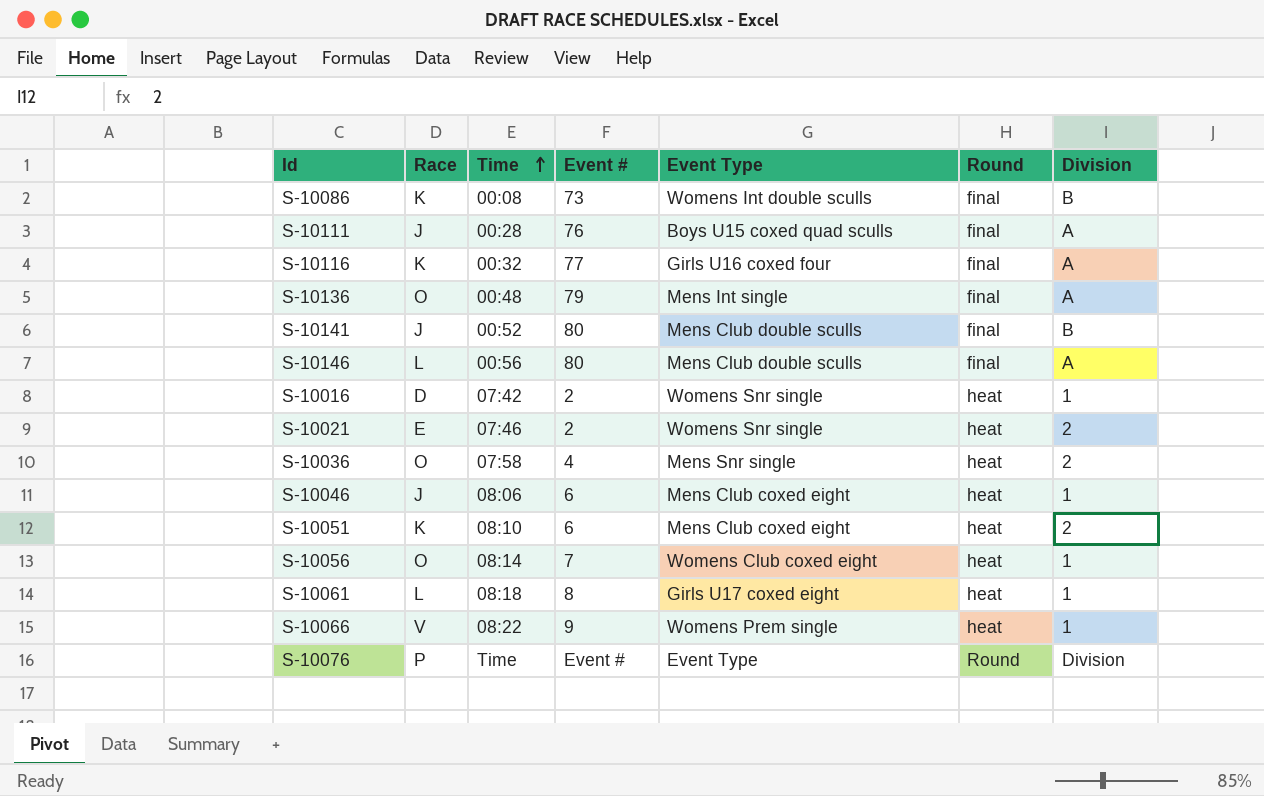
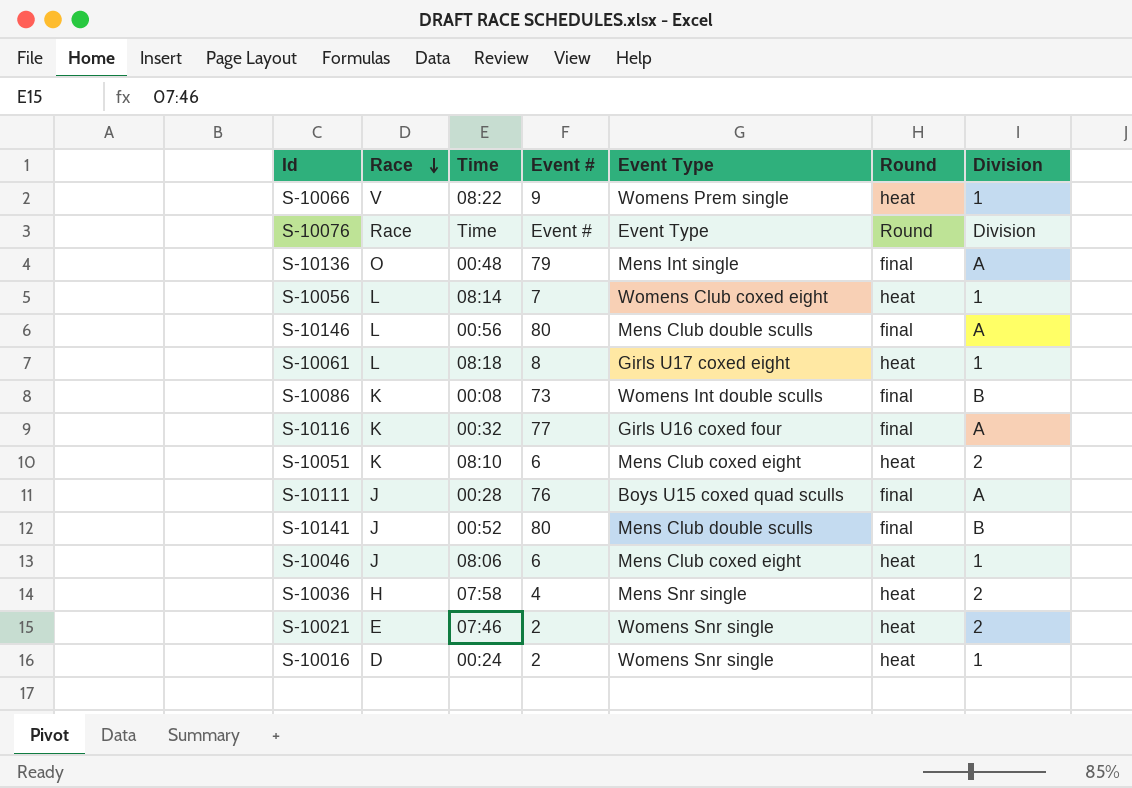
row order: Time ascending -> Race descending
S-10076 | Race: P -> Race
S-10056 | Race: O -> L
S-10036 | Race: O -> H
S-10016 | Time: 07:42 -> 00:24

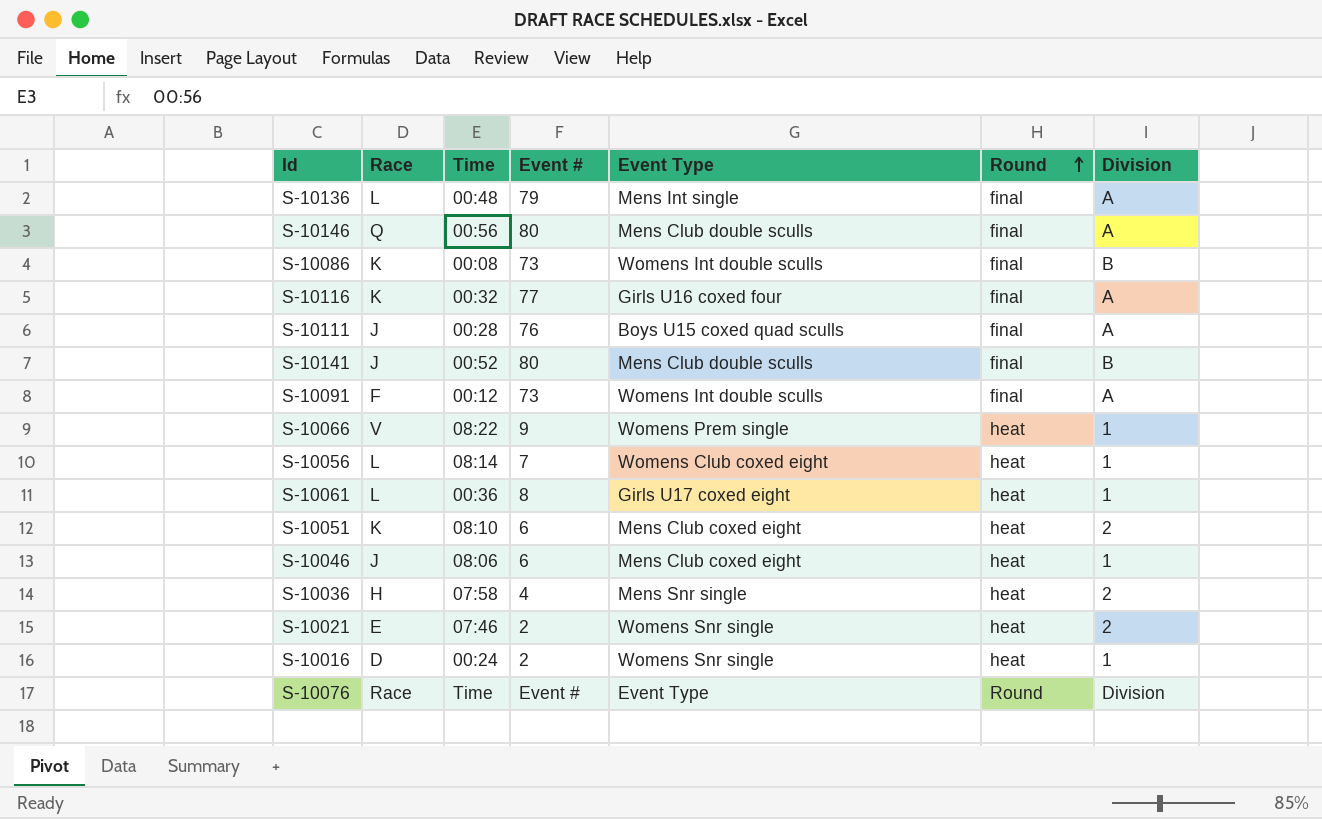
row order: Race descending -> Round ascending
S-10136 | Race: O -> L
S-10146 | Race: L -> Q
row S-10091: none -> F | 00:12 | 73 | Womens Int double sculls | final | A
S-10061 | Time: 08:18 -> 00:36

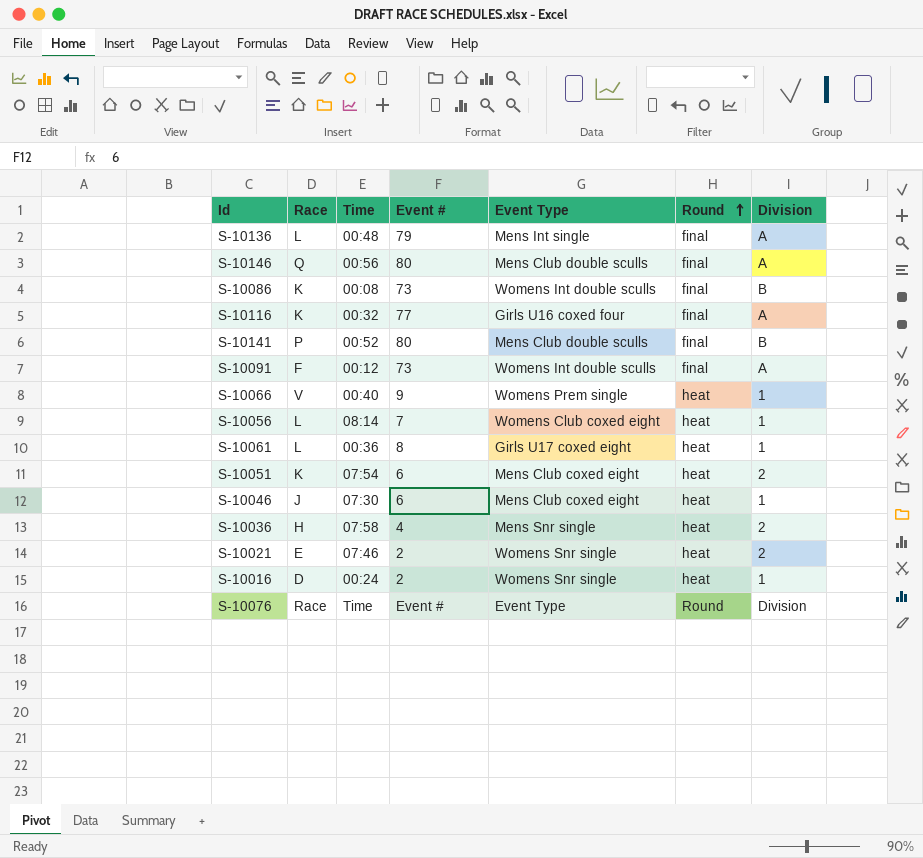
row S-10111: J | 00:28 | 76 | Boys U15 coxed quad sculls | final | A -> none
S-10141 | Race: J -> P
S-10066 | Time: 08:22 -> 00:40
S-10051 | Time: 08:10 -> 07:54
S-10046 | Time: 08:06 -> 07:30

